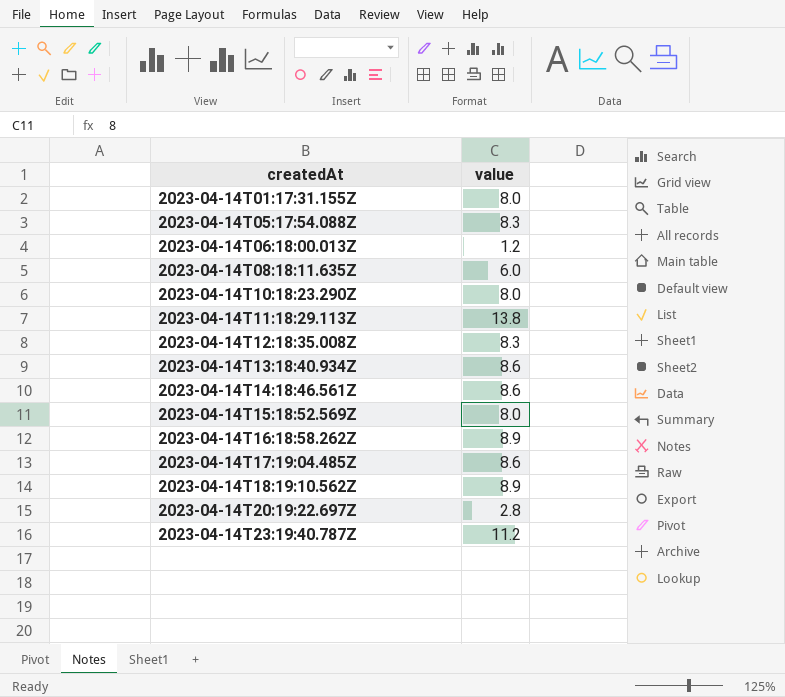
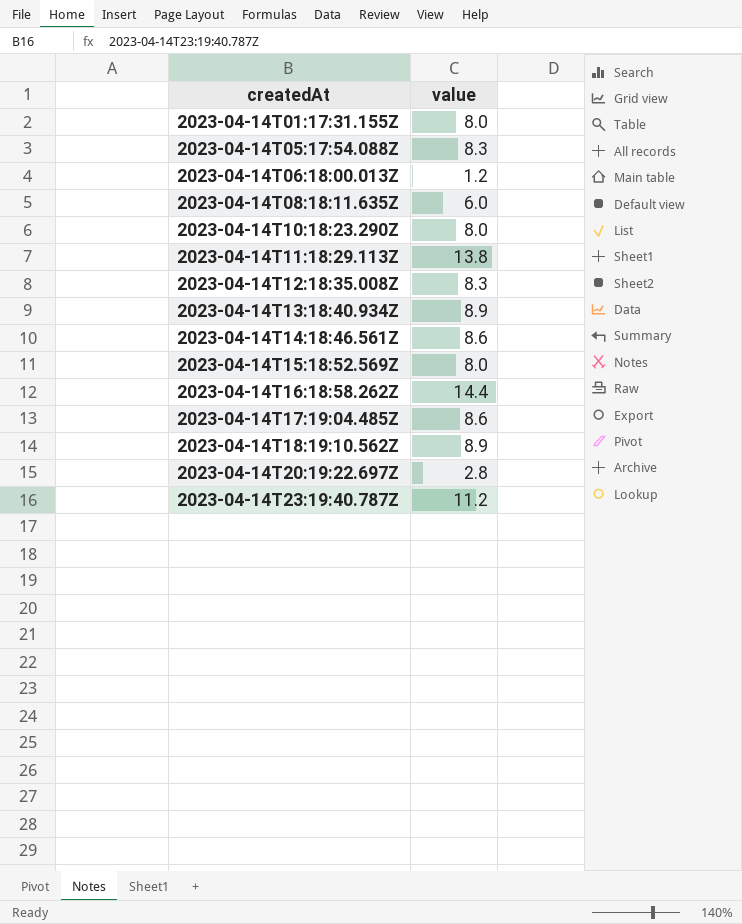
2023-04-14T13:18:40.934Z | value: 8.6 -> 8.9
2023-04-14T16:18:58.262Z | value: 8.9 -> 14.4

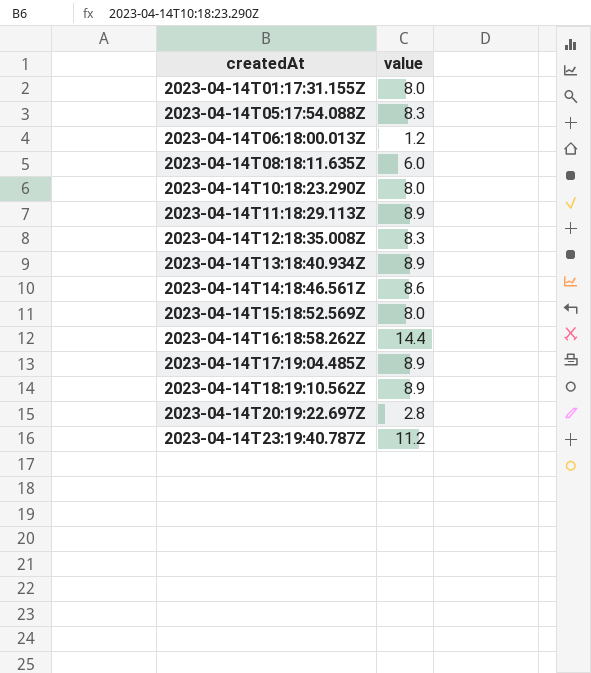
2023-04-14T11:18:29.113Z | value: 13.8 -> 8.9
2023-04-14T17:19:04.485Z | value: 8.6 -> 8.9

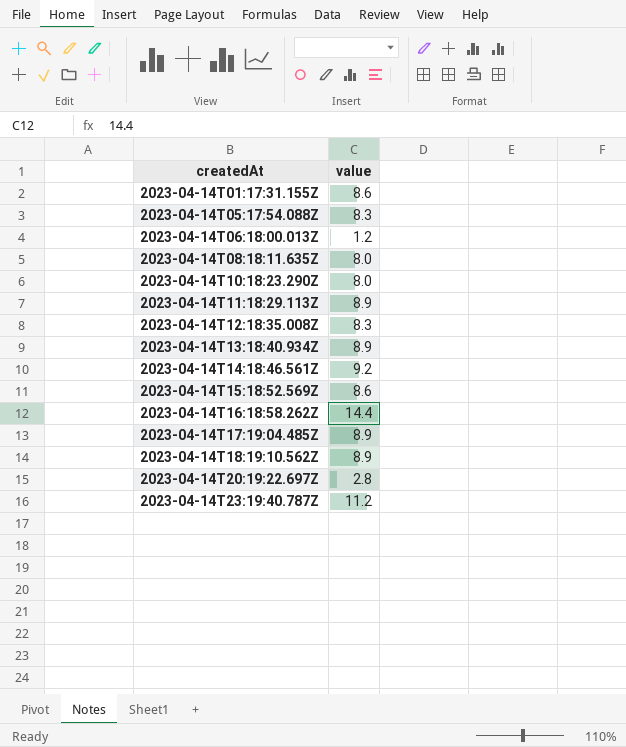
2023-04-14T01:17:31.155Z | value: 8.0 -> 8.6
2023-04-14T08:18:11.635Z | value: 6.0 -> 8.0
2023-04-14T14:18:46.561Z | value: 8.6 -> 9.2
2023-04-14T15:18:52.569Z | value: 8.0 -> 8.6

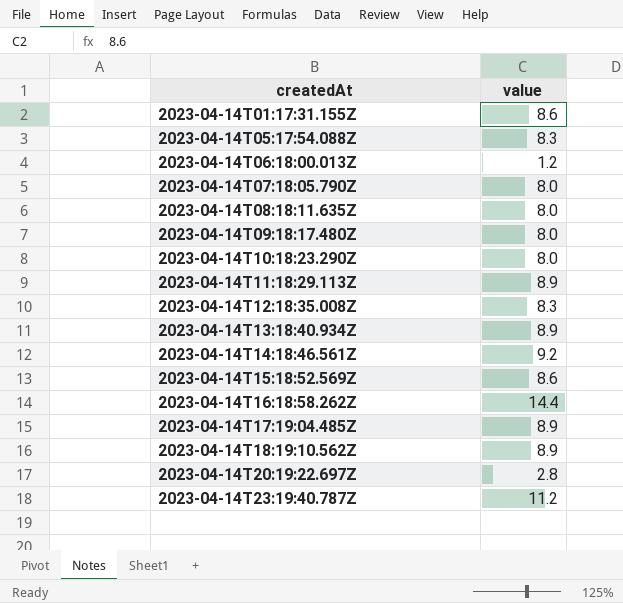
row 2023-04-14T07:18:05.790Z: none -> 8.0
row 2023-04-14T09:18:17.480Z: none -> 8.0

